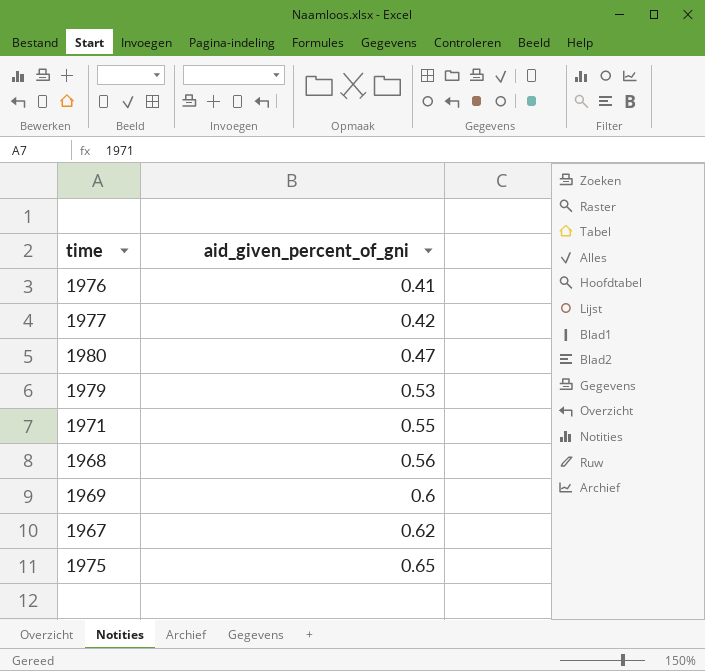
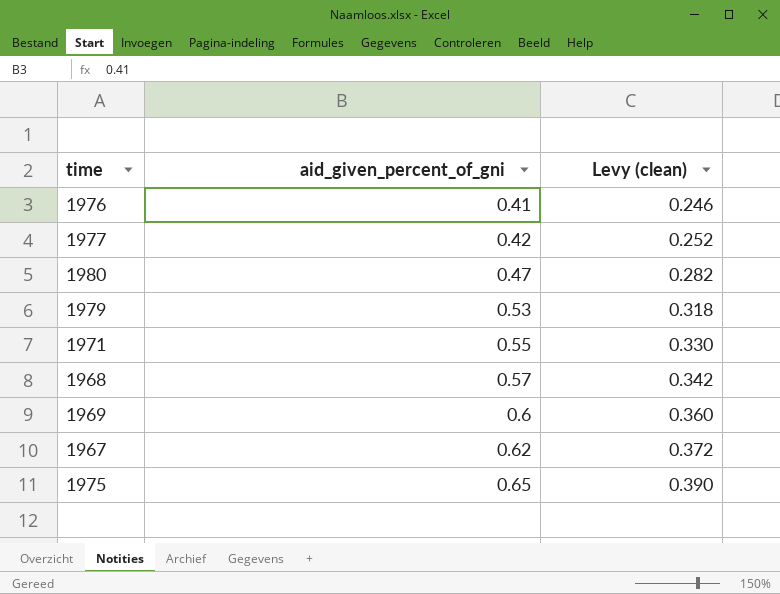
column Levy (clean) | formula: none -> [aid_given_percent_of_gni] * 0.6
1968 | aid_given_percent_of_gni: 0.56 -> 0.57

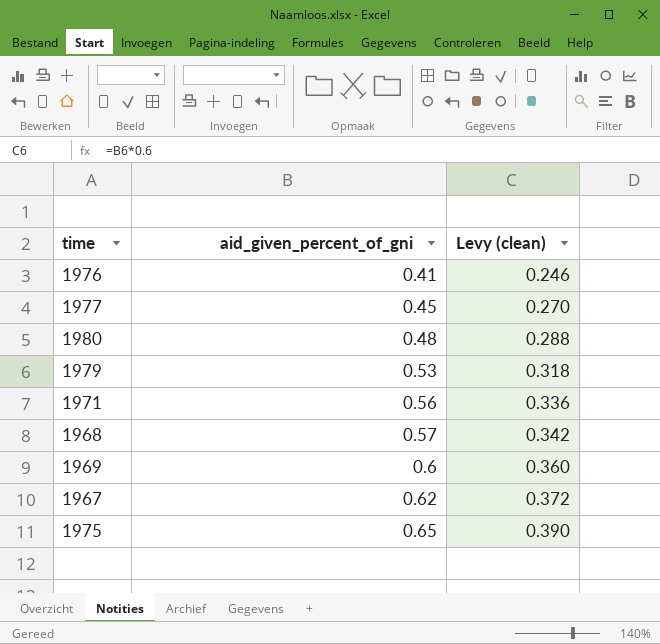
1977 | aid_given_percent_of_gni: 0.42 -> 0.45
1977 | Levy (clean): 0.252 -> 0.270
1980 | aid_given_percent_of_gni: 0.47 -> 0.48
1980 | Levy (clean): 0.282 -> 0.288
1971 | aid_given_percent_of_gni: 0.55 -> 0.56
1971 | Levy (clean): 0.330 -> 0.336

